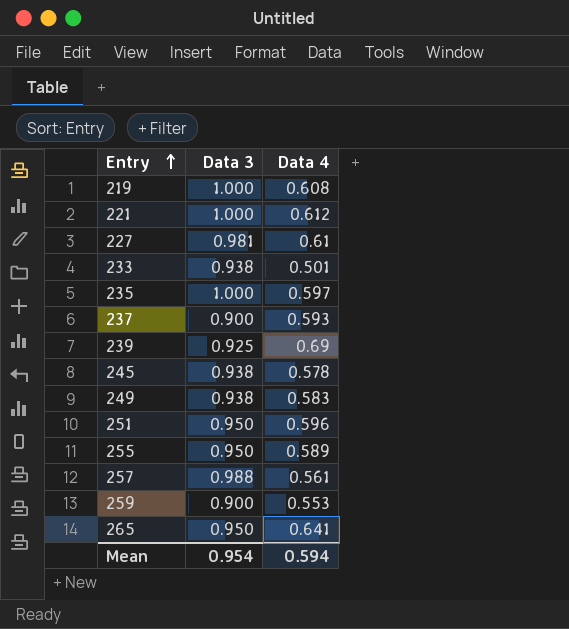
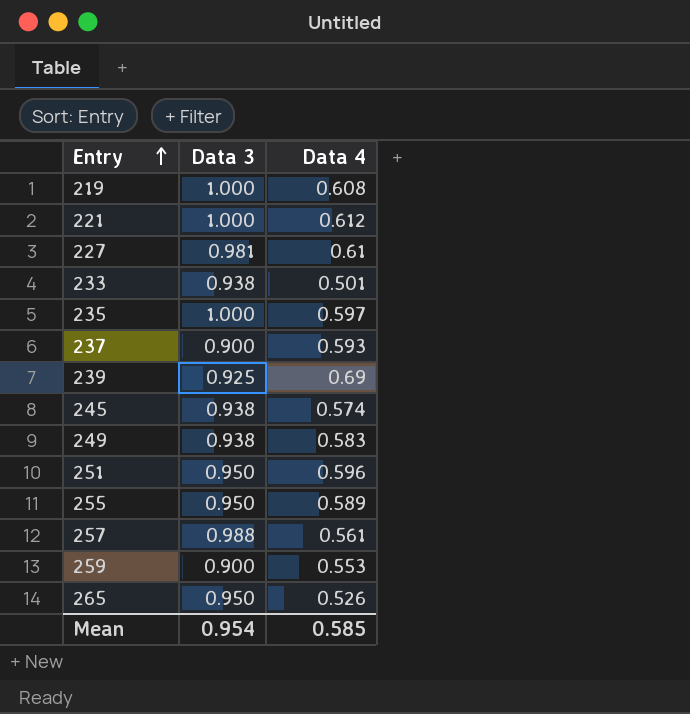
245 | Data 4: 0.578 -> 0.574
265 | Data 4: 0.641 -> 0.526
Mean | Data 4: 0.594 -> 0.585

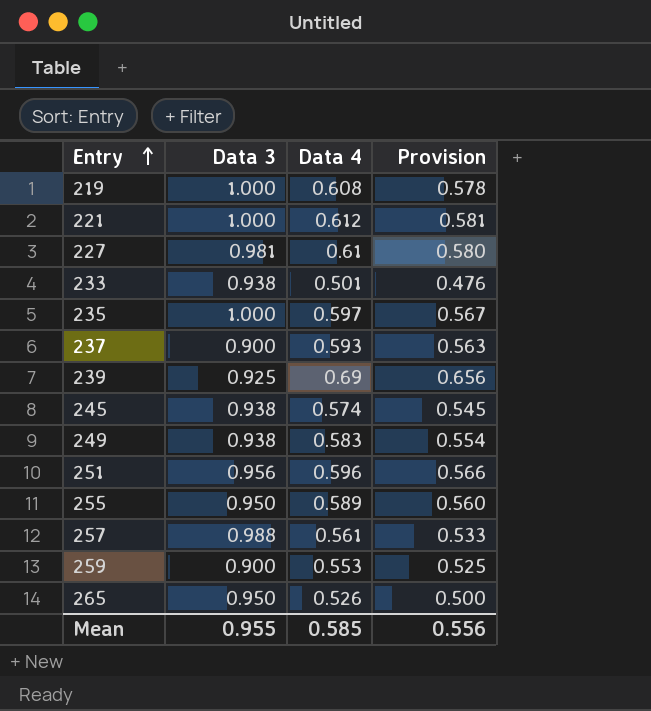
column Provision | formula: none -> [Data 4] * 0.95
251 | Data 3: 0.950 -> 0.956
Mean | Data 3: 0.954 -> 0.955

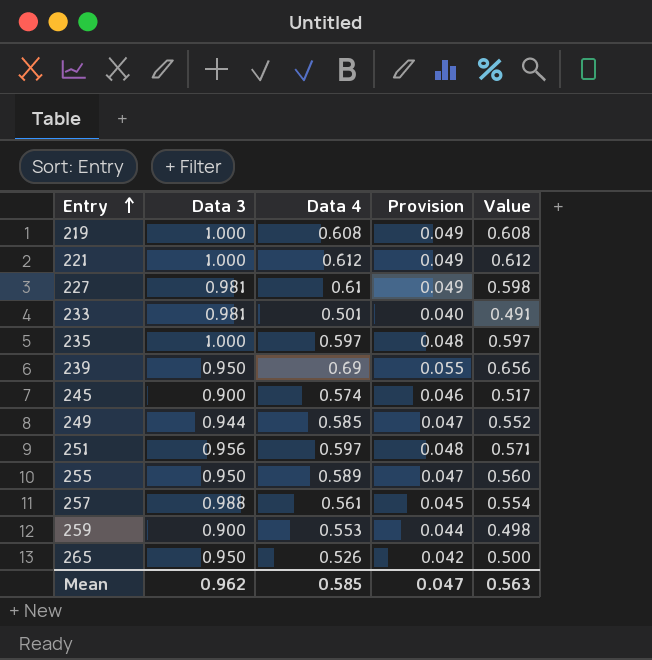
column Provision | formula: [Data 4] * 0.95 -> [Data 4] * 0.08
column Value | formula: none -> [Data 3] * [Data 4]
row 237: 0.900 | 0.593 | 0.563 -> none
233 | Data 3: 0.938 -> 0.981
239 | Data 3: 0.925 -> 0.950
245 | Data 3: 0.938 -> 0.900
249 | Data 3: 0.938 -> 0.944
249 | Data 4: 0.583 -> 0.585
251 | Data 4: 0.596 -> 0.597
Mean | Data 3: 0.955 -> 0.962
Mean | Provision: 0.556 -> 0.047

